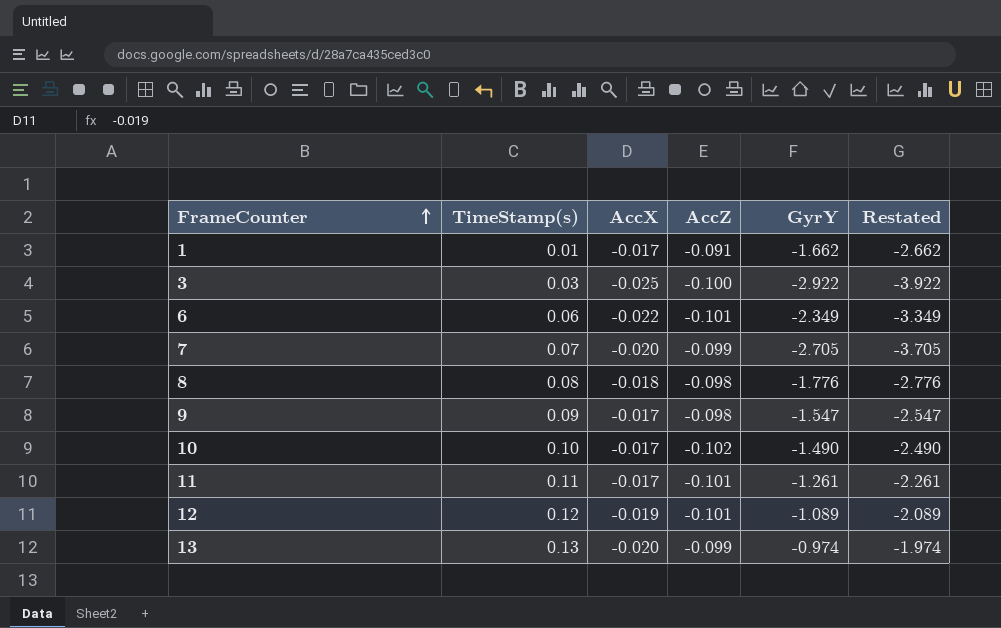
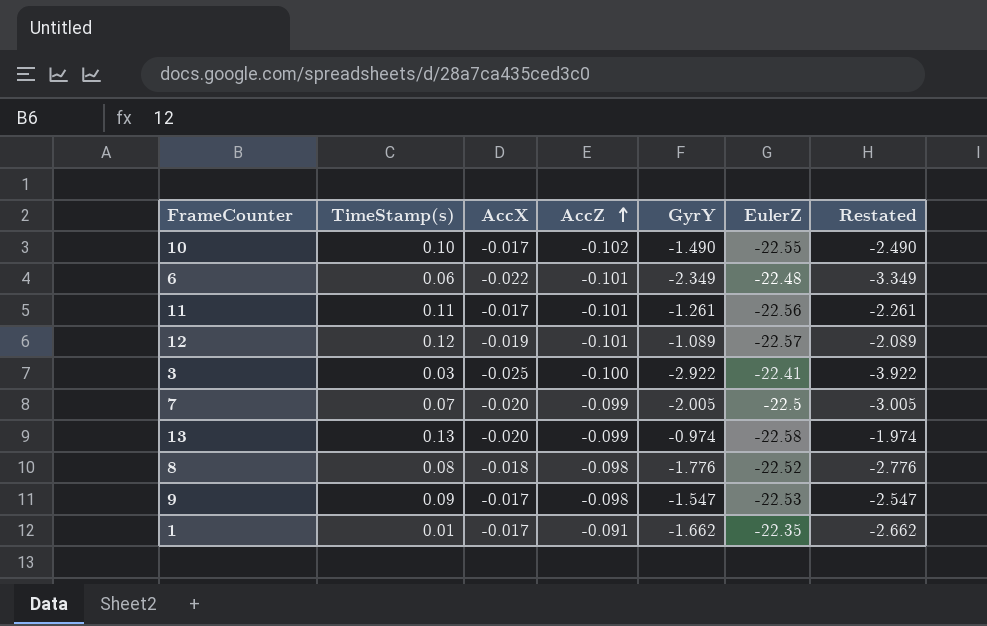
row order: FrameCounter ascending -> AccZ ascending
column EulerZ | position: none -> 6
7 | GyrY: -2.705 -> -2.005
7 | Restated: -3.705 -> -3.005

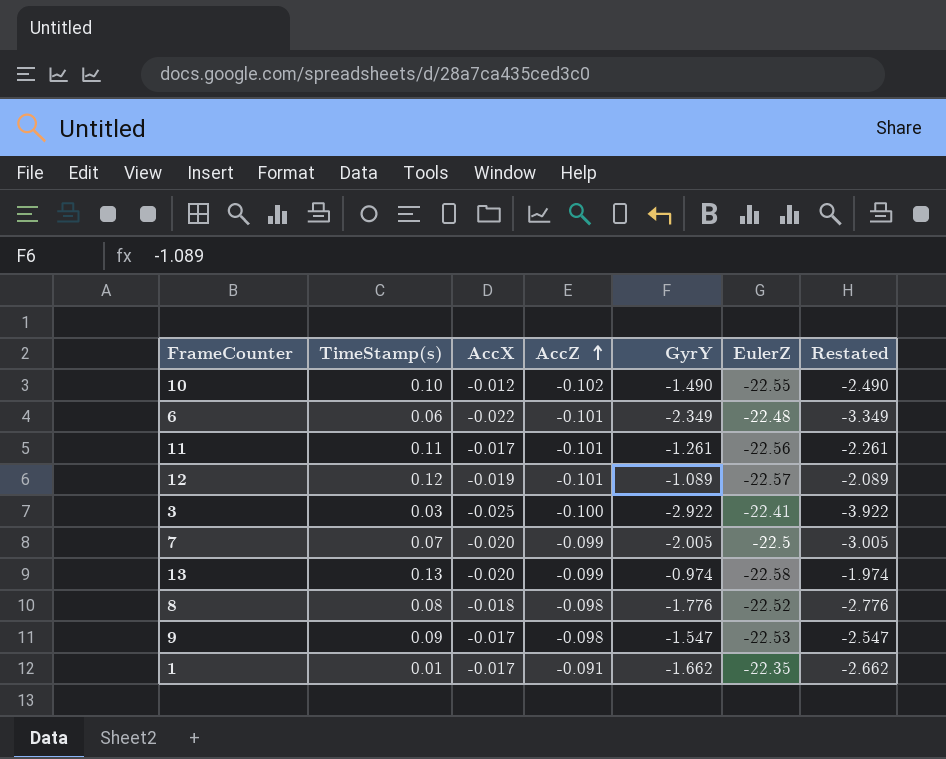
10 | AccX: -0.017 -> -0.012

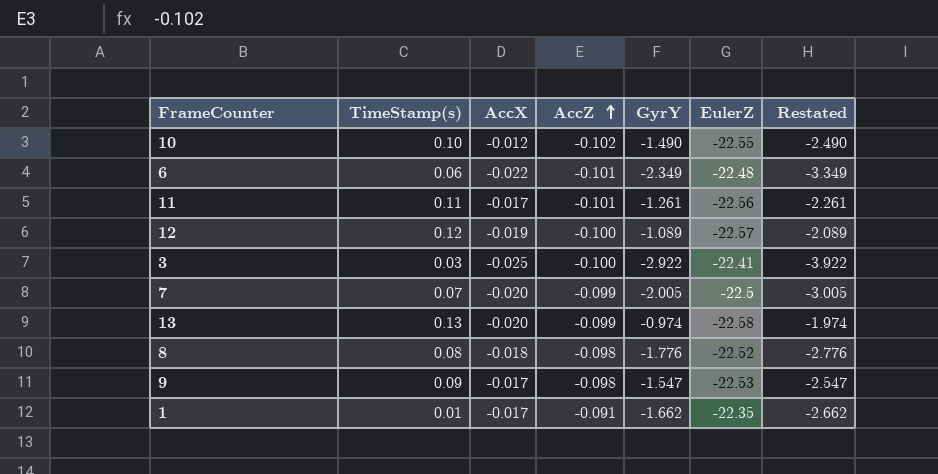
12 | AccZ: -0.101 -> -0.100

